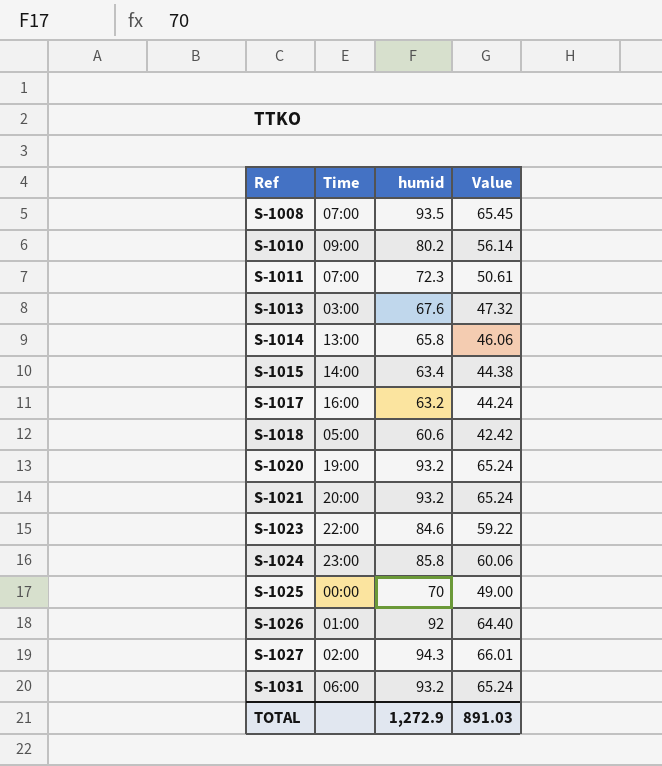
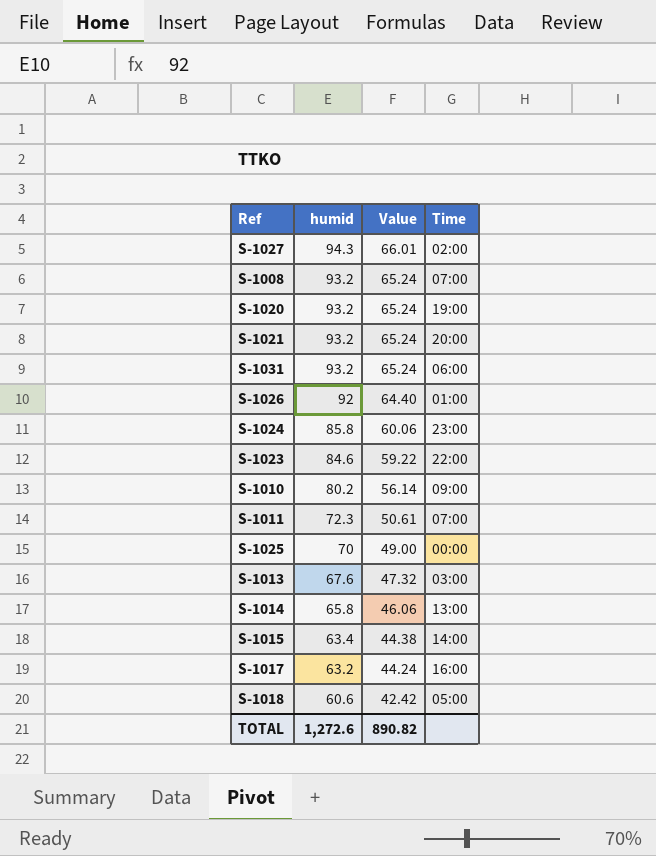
row order: Ref ascending -> humid descending
column Time | position: 2 -> 4
S-1008 | humid: 93.5 -> 93.2
S-1008 | Value: 65.45 -> 65.24
TOTAL | humid: 1,272.9 -> 1,272.6
TOTAL | Value: 891.03 -> 890.82

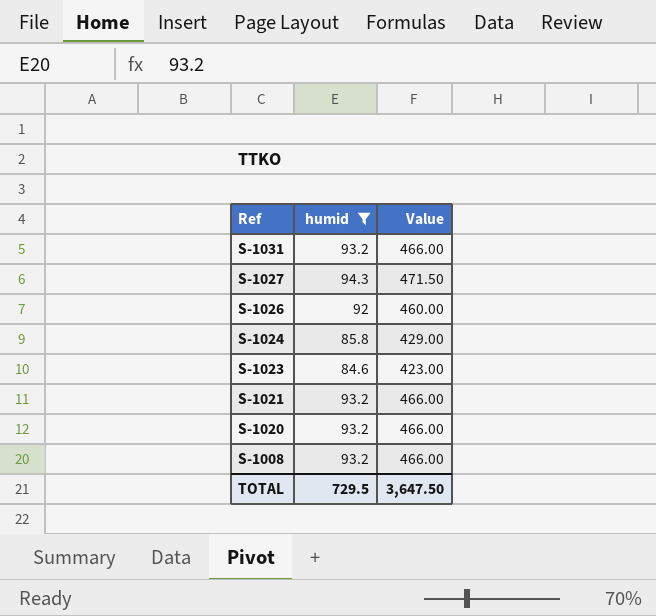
filter: none -> humid >= 84.6
row order: humid descending -> Ref descending
column Time | position: 4 -> none
column Value | formula: [humid] * 0.7 -> [humid] * 5
TOTAL | humid: 1,272.6 -> 729.5
TOTAL | Value: 890.82 -> 3,647.50

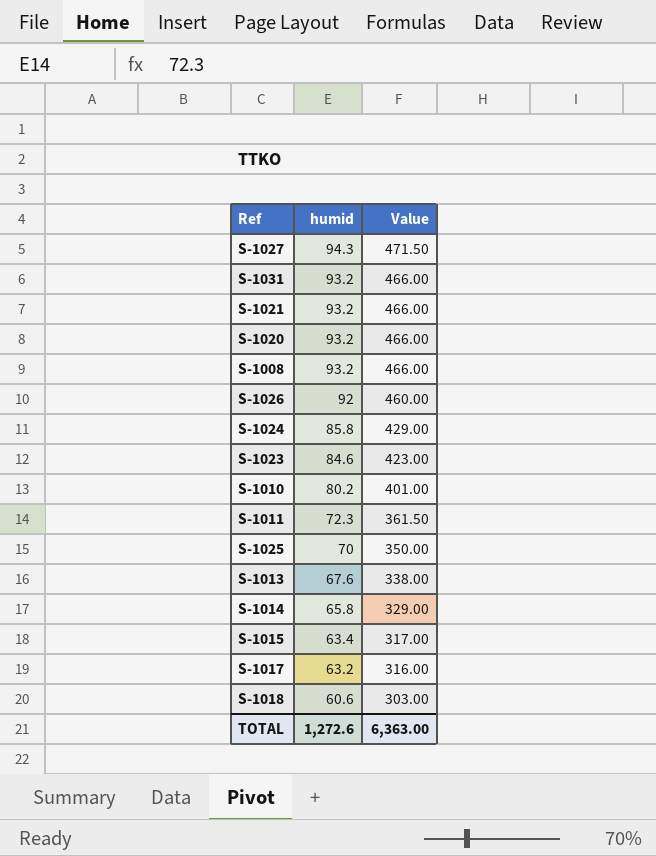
filter: humid >= 84.6 -> none
row order: Ref descending -> humid descending
TOTAL | humid: 729.5 -> 1,272.6
TOTAL | Value: 3,647.50 -> 6,363.00

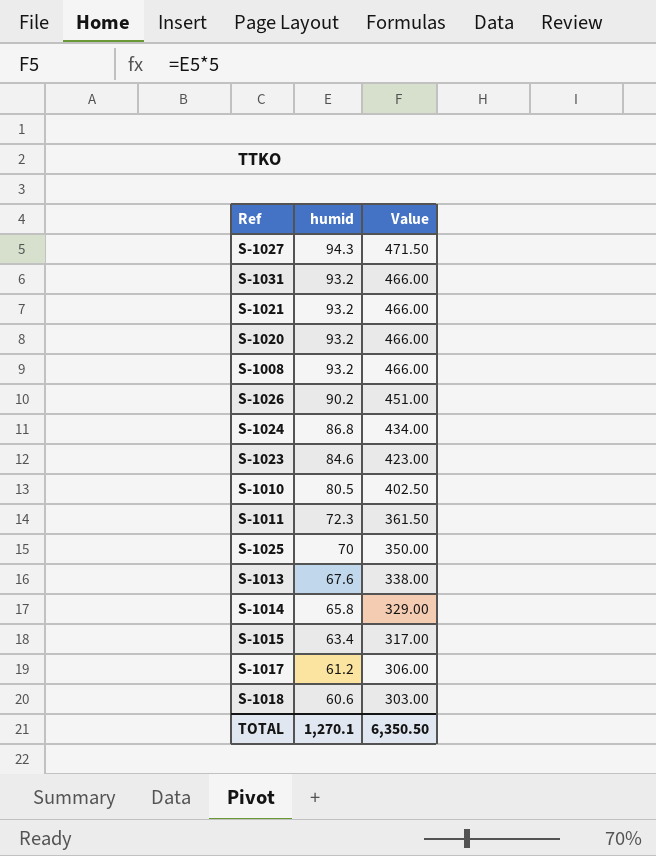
S-1026 | humid: 92 -> 90.2
S-1026 | Value: 460.00 -> 451.00
S-1024 | humid: 85.8 -> 86.8
S-1024 | Value: 429.00 -> 434.00
S-1010 | humid: 80.2 -> 80.5
S-1010 | Value: 401.00 -> 402.50
S-1017 | humid: 63.2 -> 61.2
S-1017 | Value: 316.00 -> 306.00
TOTAL | humid: 1,272.6 -> 1,270.1
TOTAL | Value: 6,363.00 -> 6,350.50

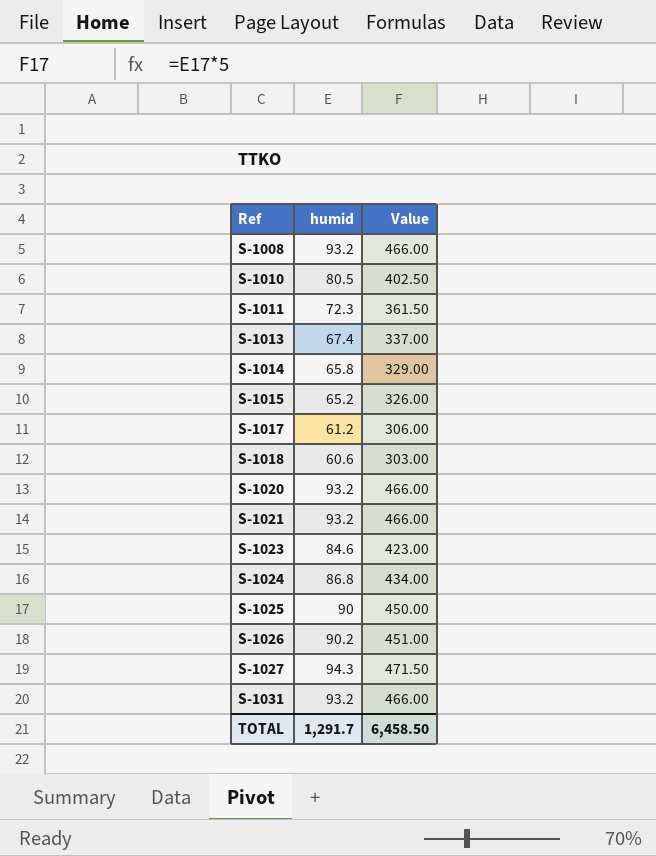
row order: humid descending -> Ref ascending
S-1013 | humid: 67.6 -> 67.4
S-1013 | Value: 338.00 -> 337.00
S-1015 | humid: 63.4 -> 65.2
S-1015 | Value: 317.00 -> 326.00
S-1025 | humid: 70 -> 90
S-1025 | Value: 350.00 -> 450.00
TOTAL | humid: 1,270.1 -> 1,291.7
TOTAL | Value: 6,350.50 -> 6,458.50

